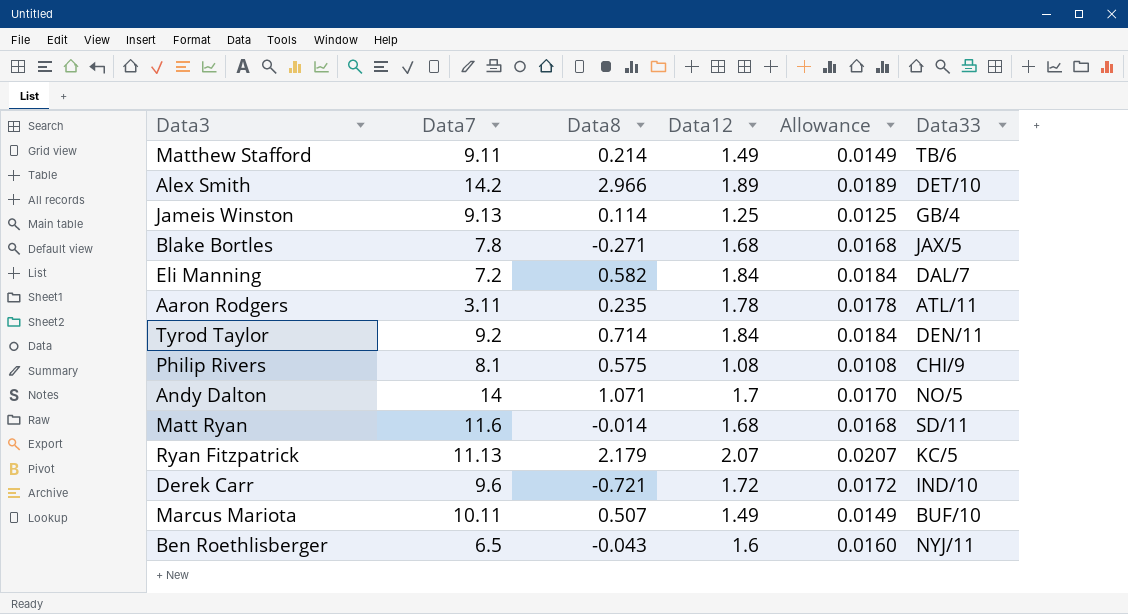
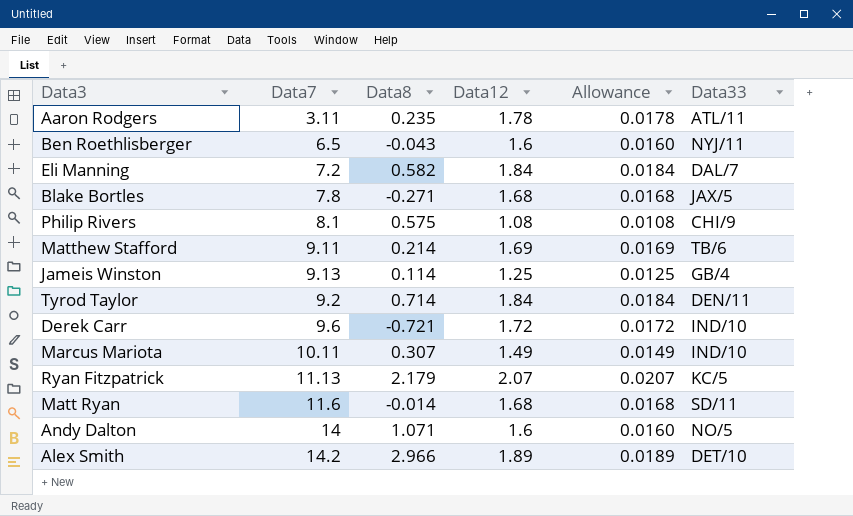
row order: none -> Data7 ascending
Matthew Stafford | Data12: 1.49 -> 1.69
Matthew Stafford | Allowance: 0.0149 -> 0.0169
Marcus Mariota | Data8: 0.507 -> 0.307
Marcus Mariota | Data33: BUF/10 -> IND/10
Andy Dalton | Data12: 1.7 -> 1.6
Andy Dalton | Allowance: 0.0170 -> 0.0160

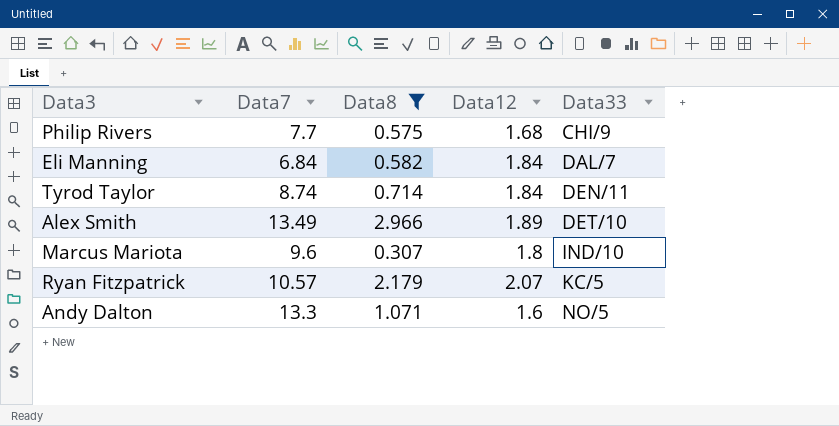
filter: none -> Data8 >= 0.307
row order: Data7 ascending -> Data33 ascending
column Allowance | formula: [Data12] * 0.01 -> none
Philip Rivers | Data7: 8.1 -> 7.7
Philip Rivers | Data12: 1.08 -> 1.68
Eli Manning | Data7: 7.2 -> 6.84
Tyrod Taylor | Data7: 9.2 -> 8.74
Alex Smith | Data7: 14.2 -> 13.49
Marcus Mariota | Data7: 10.11 -> 9.6
Marcus Mariota | Data12: 1.49 -> 1.8
Ryan Fitzpatrick | Data7: 11.13 -> 10.57
Andy Dalton | Data7: 14 -> 13.3

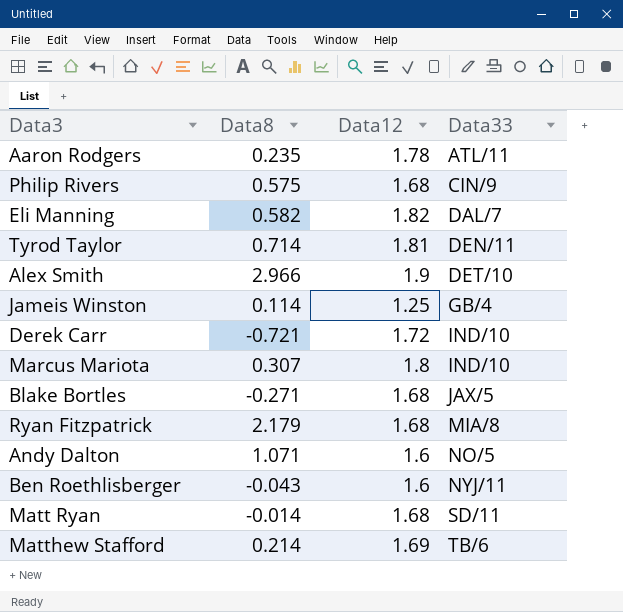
filter: Data8 >= 0.307 -> none
column Data7 | position: 2 -> none
Philip Rivers | Data33: CHI/9 -> CIN/9
Eli Manning | Data12: 1.84 -> 1.82
Tyrod Taylor | Data12: 1.84 -> 1.81
Alex Smith | Data12: 1.89 -> 1.9
Ryan Fitzpatrick | Data12: 2.07 -> 1.68
Ryan Fitzpatrick | Data33: KC/5 -> MIA/8

